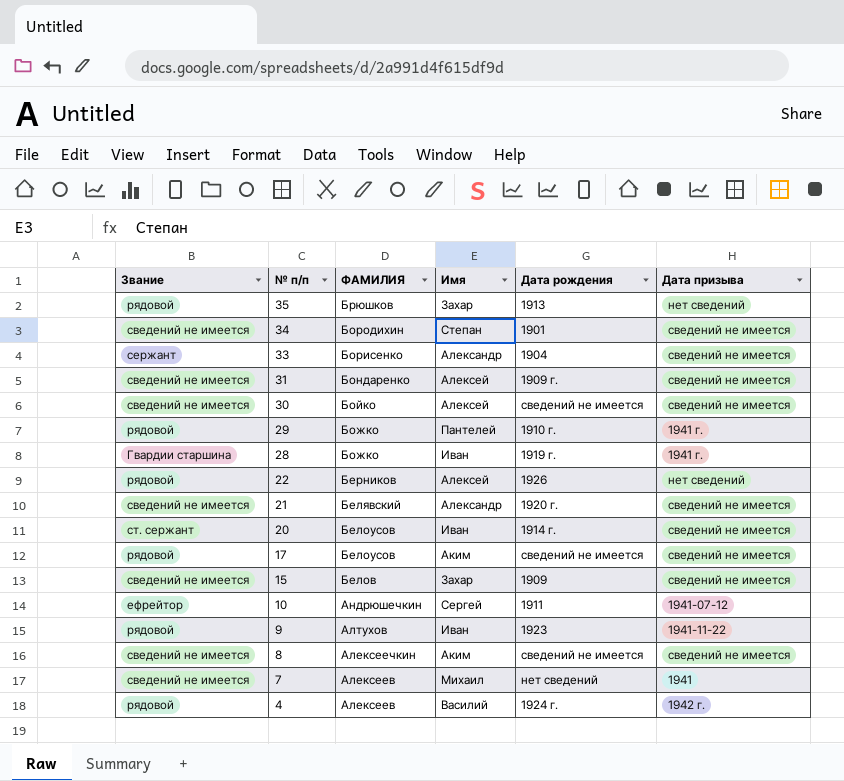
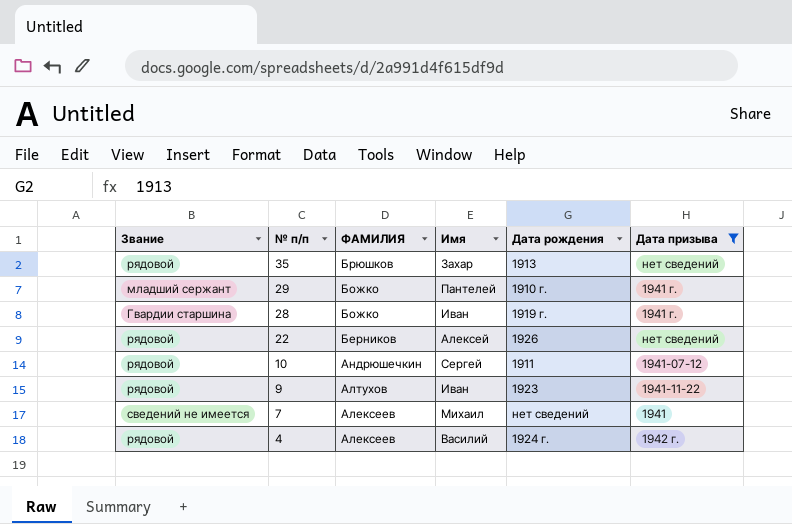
filter: none -> Дата призыва != сведений не имеется
29 | Звание: рядовой -> младший сержант
10 | Звание: ефрейтор -> рядовой

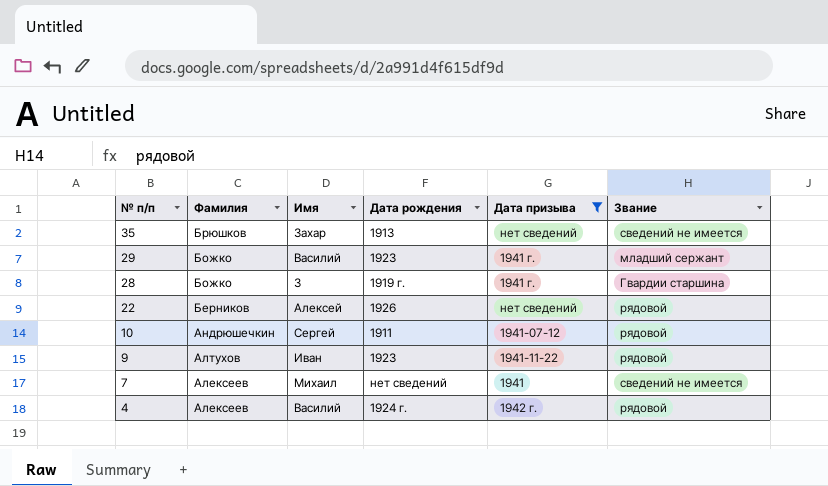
column name: ФАМИЛИЯ -> Фамилия
column Звание | position: 1 -> 6
35 | Звание: рядовой -> сведений не имеется
29 | Имя: Пантелей -> Василий
29 | Дата рождения: 1910 г. -> 1923
28 | Имя: Иван -> 3

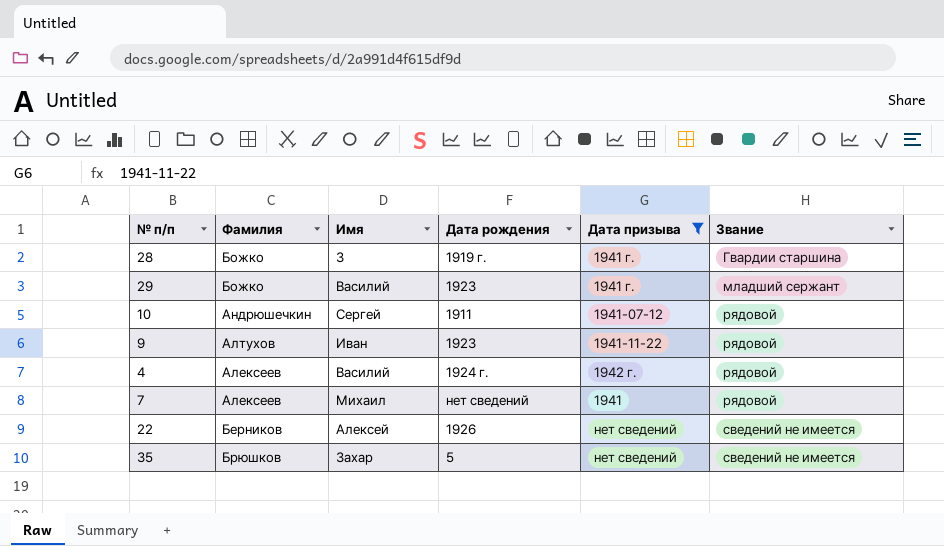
row order: № п/п descending -> Звание ascending
7 | Звание: сведений не имеется -> рядовой
22 | Звание: рядовой -> сведений не имеется
35 | Дата рождения: 1913 -> 5

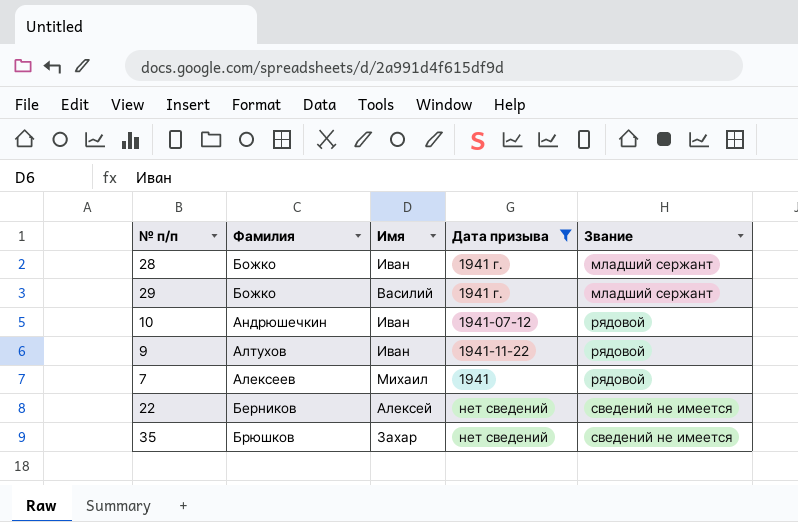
column Дата рождения | position: 4 -> none
row 4: Алексеев | Василий | 1924 г. | 1942 г. | рядовой -> none
28 | Имя: 3 -> Иван
28 | Звание: Гвардии старшина -> младший сержант
10 | Имя: Сергей -> Иван

